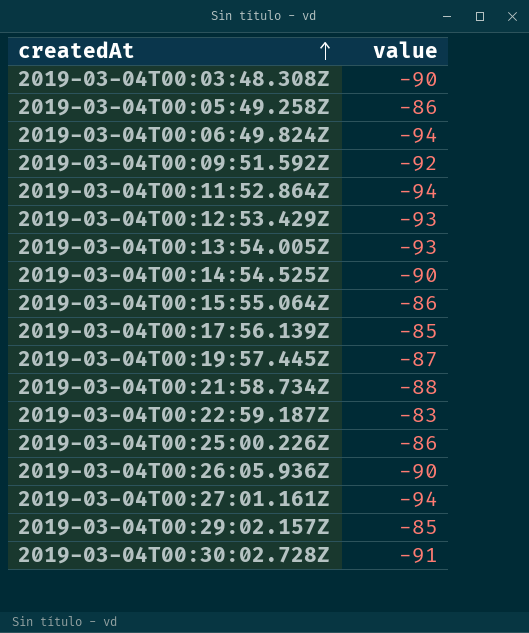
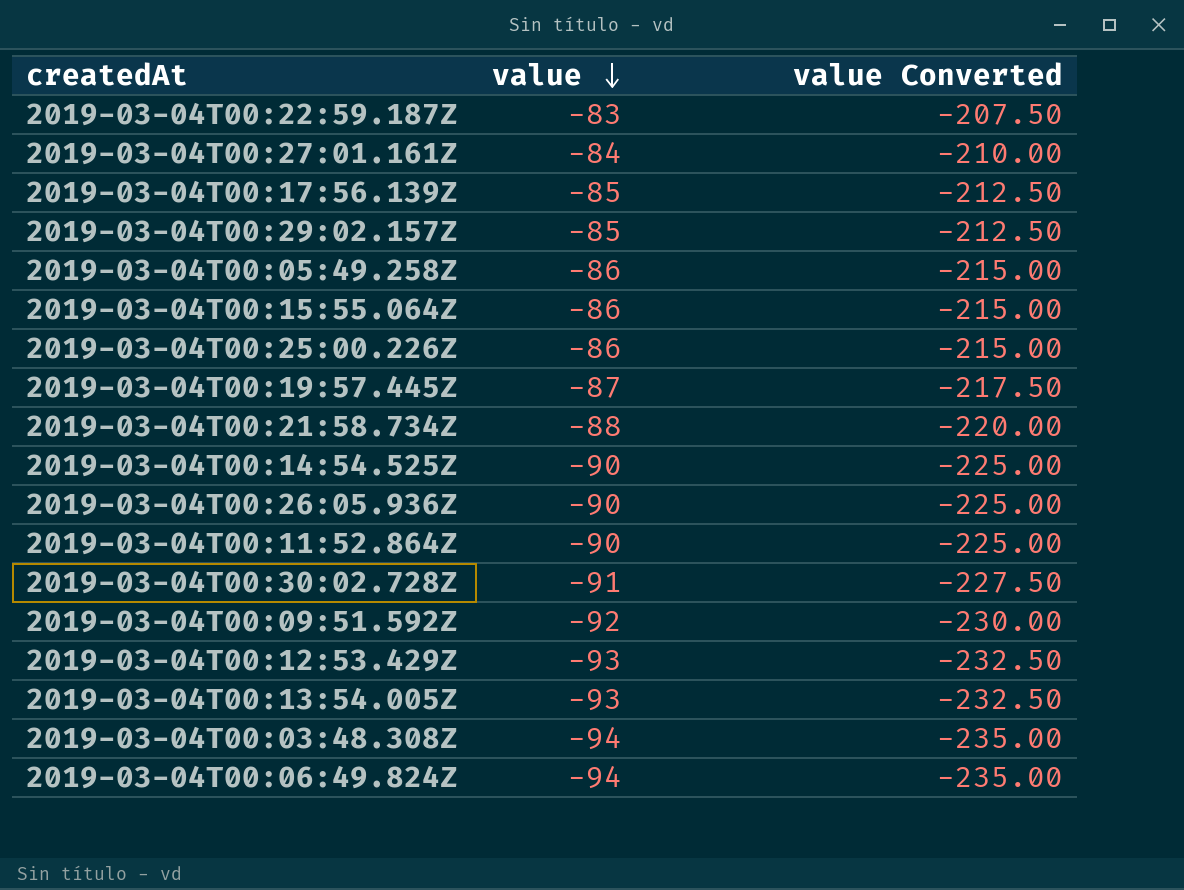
row order: createdAt ascending -> value descending
column value Converted | formula: none -> [value] * 2.5
2019-03-04T00:27:01.161Z | value: -94 -> -84
2019-03-04T00:11:52.864Z | value: -94 -> -90
2019-03-04T00:03:48.308Z | value: -90 -> -94

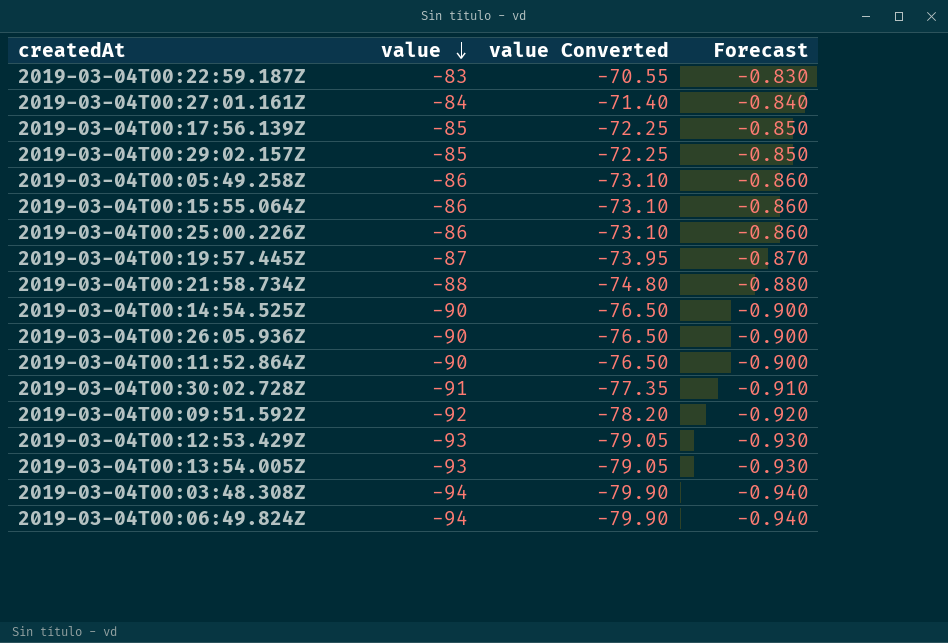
column value Converted | formula: [value] * 2.5 -> [value] * 0.85
column Forecast | formula: none -> [value] * 0.01

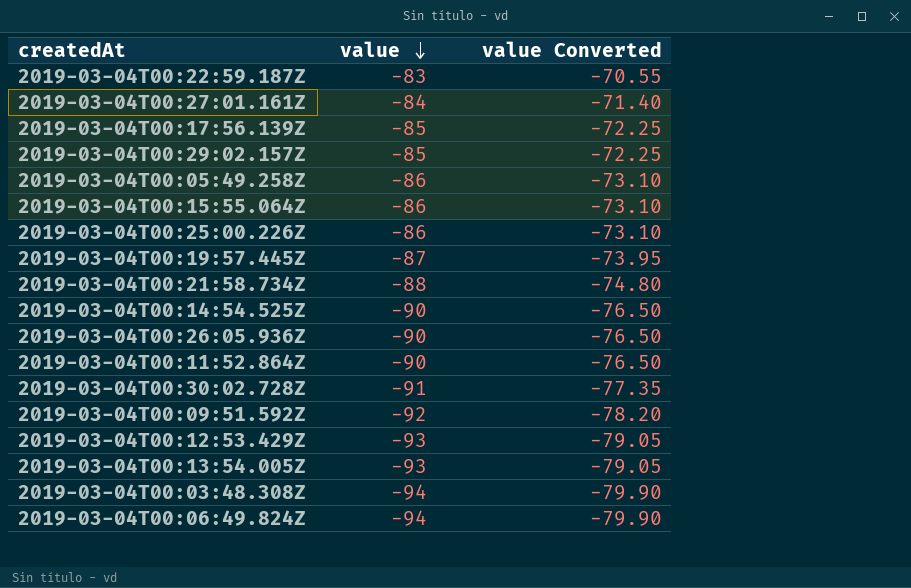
column Forecast | formula: [value] * 0.01 -> none

